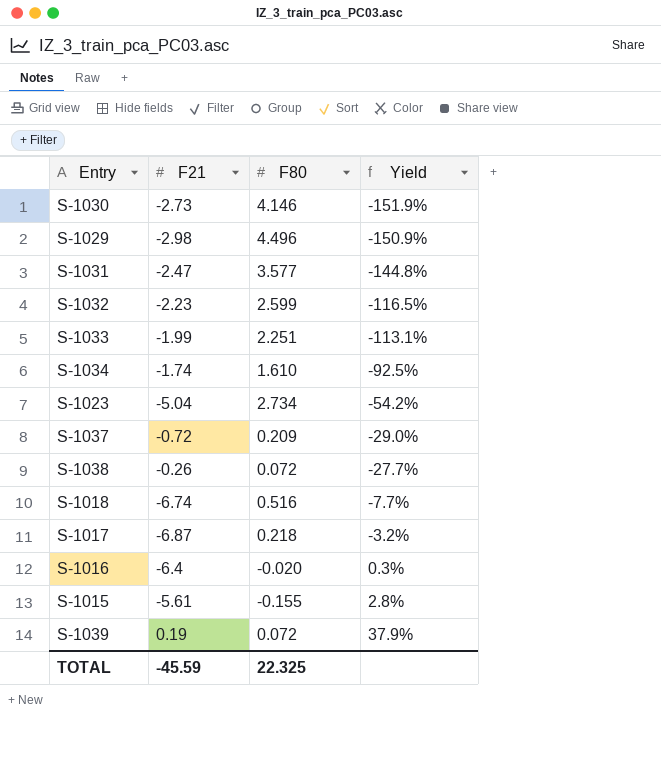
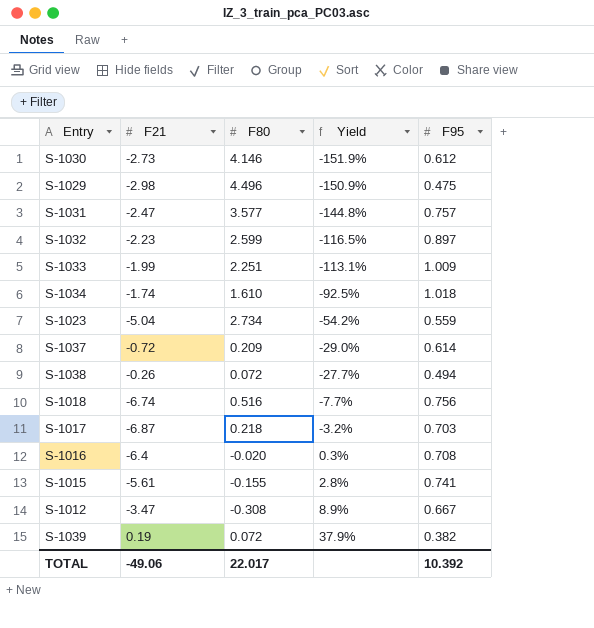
column F95 | position: none -> 5
row S-1012: none -> -3.47 | -0.308 | 8.9% | 0.667
TOTAL | F21: -45.59 -> -49.06
TOTAL | F80: 22.325 -> 22.017

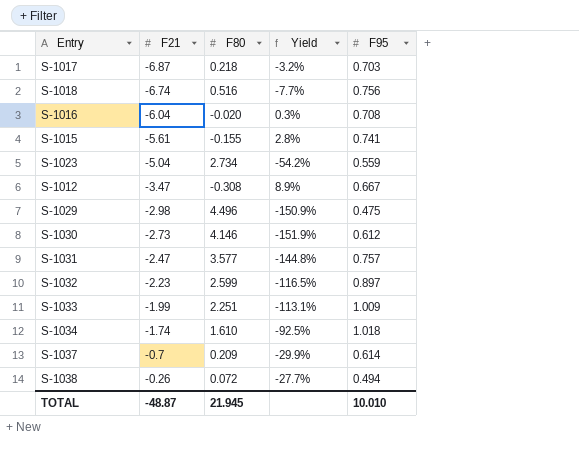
row order: Yield ascending -> F21 ascending
row S-1039: 0.19 | 0.072 | 37.9% | 0.382 -> none
S-1016 | F21: -6.4 -> -6.04
S-1037 | F21: -0.72 -> -0.7
S-1037 | Yield: -29.0% -> -29.9%
TOTAL | F21: -49.06 -> -48.87
TOTAL | F80: 22.017 -> 21.945
TOTAL | F95: 10.392 -> 10.010

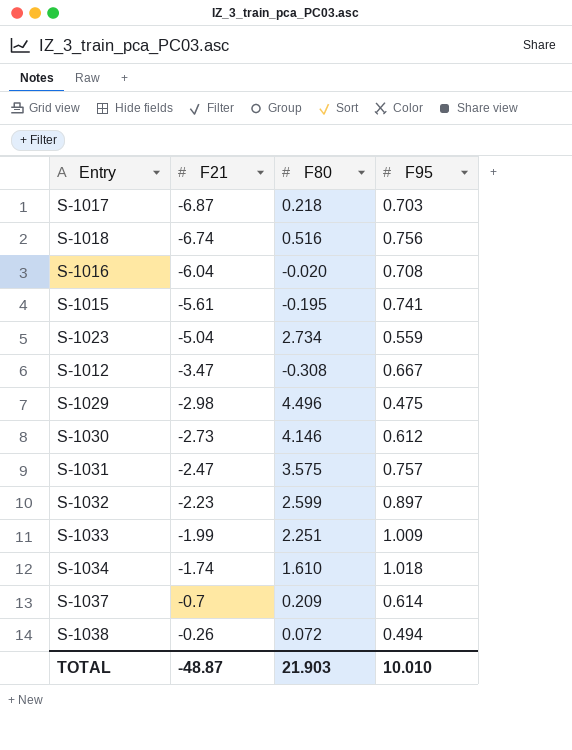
column Yield | formula: [F80] / [F21] -> none
S-1015 | F80: -0.155 -> -0.195
S-1031 | F80: 3.577 -> 3.575
TOTAL | F80: 21.945 -> 21.903

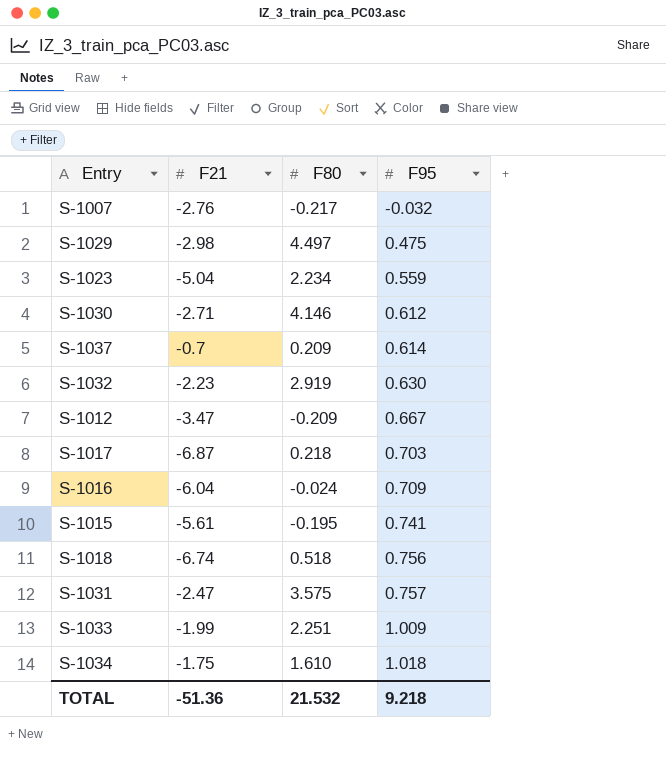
row order: F21 ascending -> F95 ascending
row S-1038: -0.26 | 0.072 | 0.494 -> none
row S-1007: none -> -2.76 | -0.217 | -0.032
S-1029 | F80: 4.496 -> 4.497
S-1023 | F80: 2.734 -> 2.234
S-1030 | F21: -2.73 -> -2.71
S-1032 | F80: 2.599 -> 2.919
S-1032 | F95: 0.897 -> 0.630
S-1012 | F80: -0.308 -> -0.209
S-1016 | F80: -0.020 -> -0.024
S-1016 | F95: 0.708 -> 0.709
S-1018 | F80: 0.516 -> 0.518
S-1034 | F21: -1.74 -> -1.75
TOTAL | F21: -48.87 -> -51.36
TOTAL | F80: 21.903 -> 21.532
TOTAL | F95: 10.010 -> 9.218

